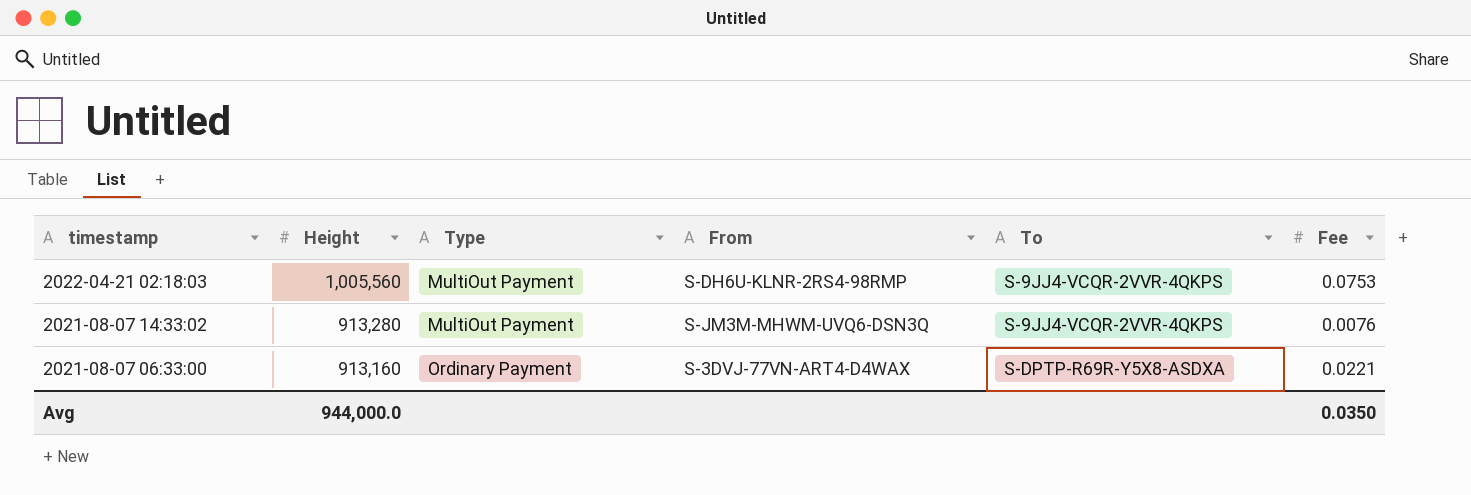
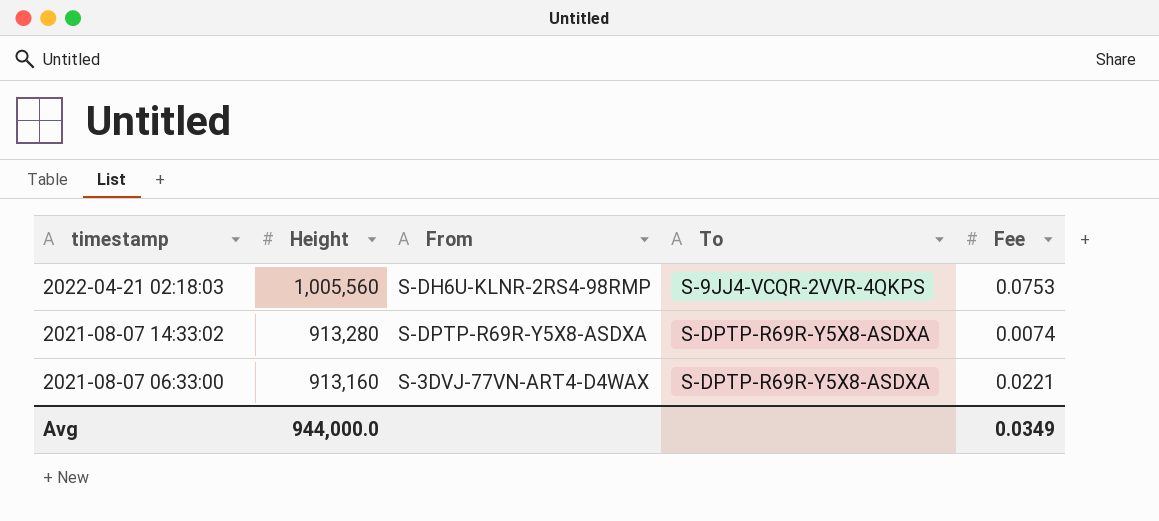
column Type | position: 3 -> none
2021-08-07 14:33:02 | From: S-JM3M-MHWM-UVQ6-DSN3Q -> S-DPTP-R69R-Y5X8-ASDXA
2021-08-07 14:33:02 | To: S-9JJ4-VCQR-2VVR-4QKPS -> S-DPTP-R69R-Y5X8-ASDXA
2021-08-07 14:33:02 | Fee: 0.0076 -> 0.0074
Avg | Fee: 0.0350 -> 0.0349

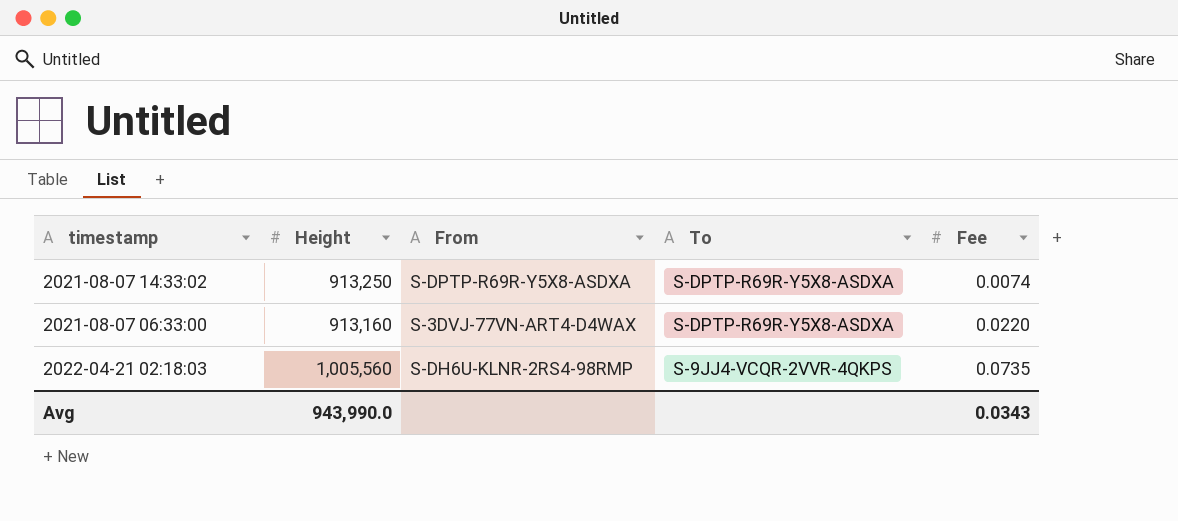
row order: timestamp descending -> To descending
2021-08-07 14:33:02 | Height: 913,280 -> 913,250
2021-08-07 06:33:00 | Fee: 0.0221 -> 0.0220
2022-04-21 02:18:03 | Fee: 0.0753 -> 0.0735
Avg | Height: 944,000.0 -> 943,990.0
Avg | Fee: 0.0349 -> 0.0343

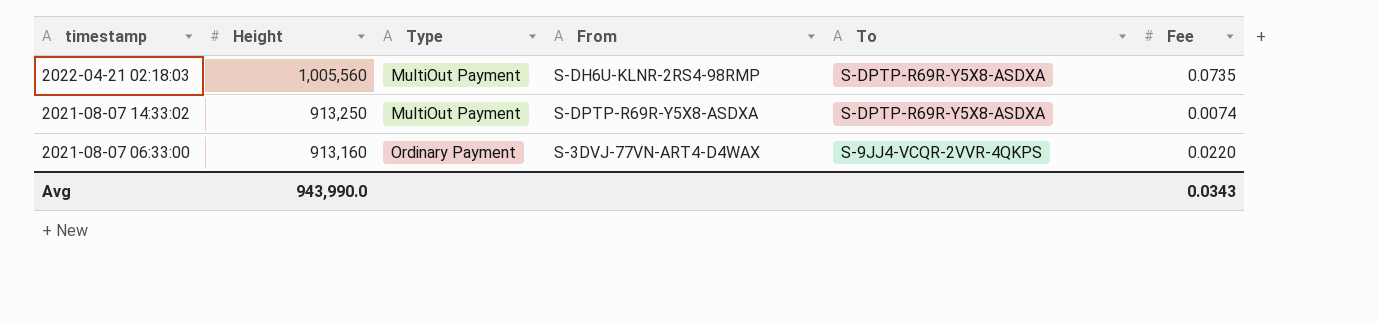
row order: To descending -> timestamp descending
column Type | position: none -> 3
2022-04-21 02:18:03 | To: S-9JJ4-VCQR-2VVR-4QKPS -> S-DPTP-R69R-Y5X8-ASDXA
2021-08-07 06:33:00 | To: S-DPTP-R69R-Y5X8-ASDXA -> S-9JJ4-VCQR-2VVR-4QKPS

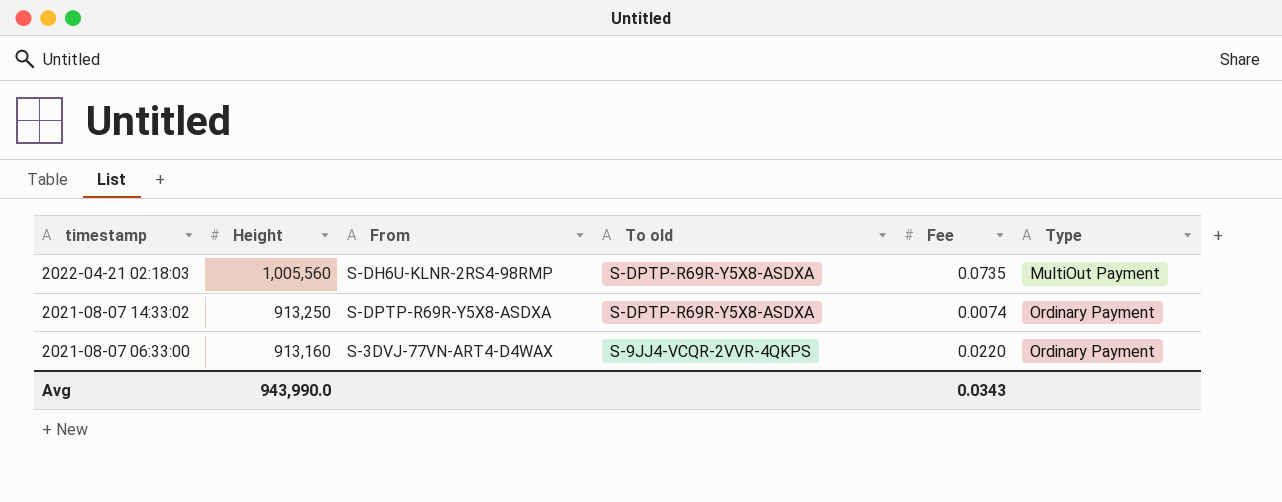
column name: To -> To old
column Type | position: 3 -> 6
2021-08-07 14:33:02 | Type: MultiOut Payment -> Ordinary Payment

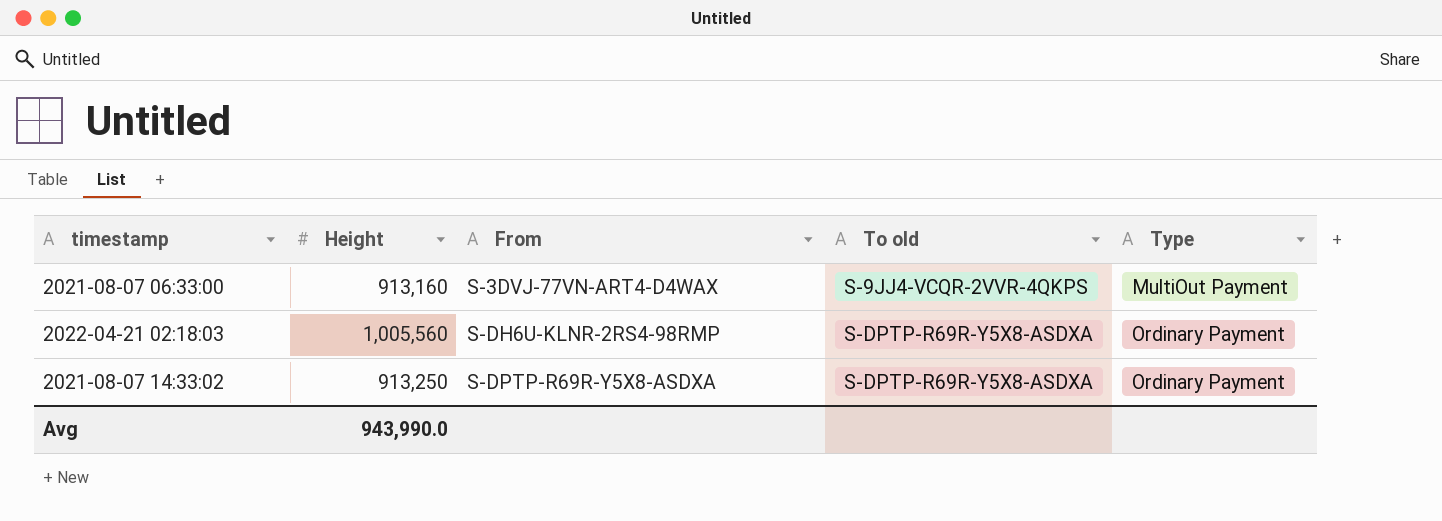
row order: timestamp descending -> From ascending
column Fee | position: 5 -> none
2021-08-07 06:33:00 | Type: Ordinary Payment -> MultiOut Payment
2022-04-21 02:18:03 | Type: MultiOut Payment -> Ordinary Payment

